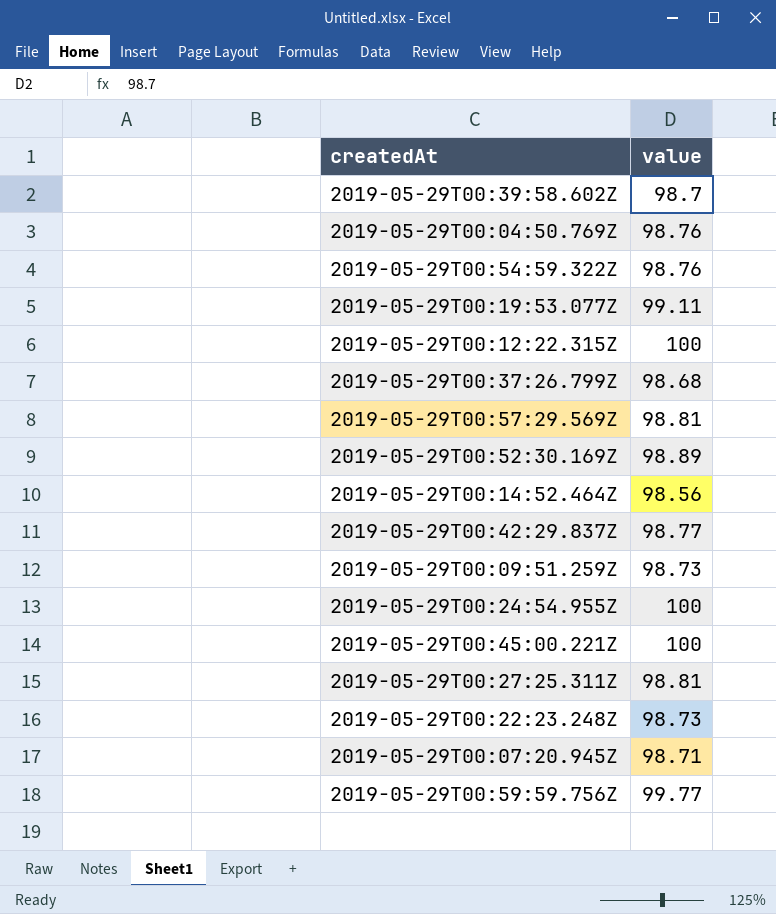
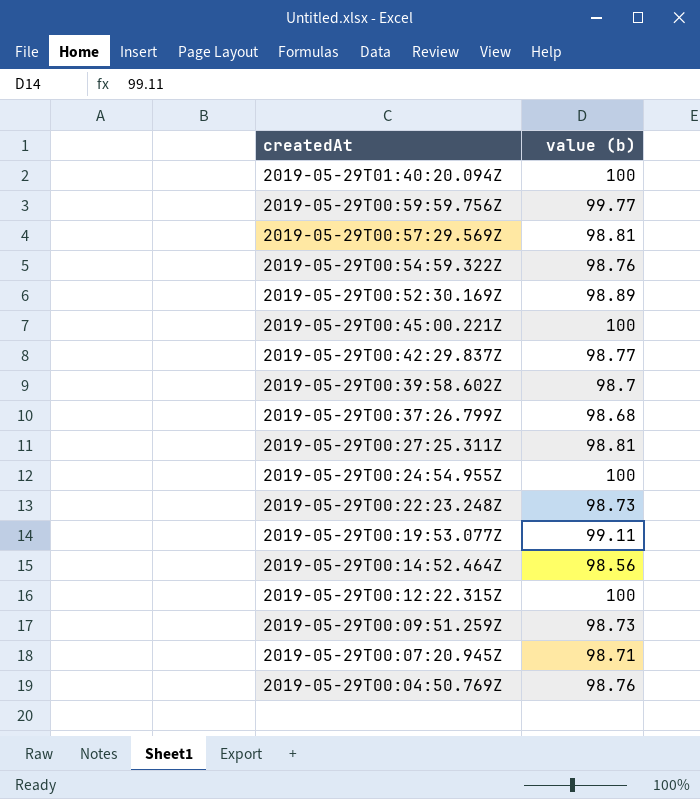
row order: none -> createdAt descending
column name: value -> value (b)
row 2019-05-29T01:40:20.094Z: none -> 100

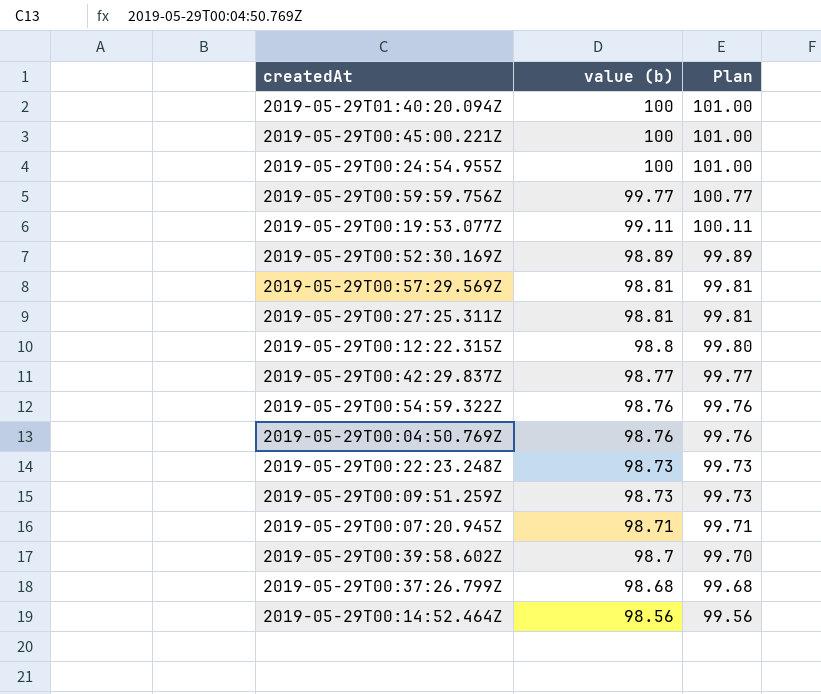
row order: createdAt descending -> value (b) descending
column Plan | formula: none -> [value (b)] + 1
2019-05-29T00:12:22.315Z | value (b): 100 -> 98.8

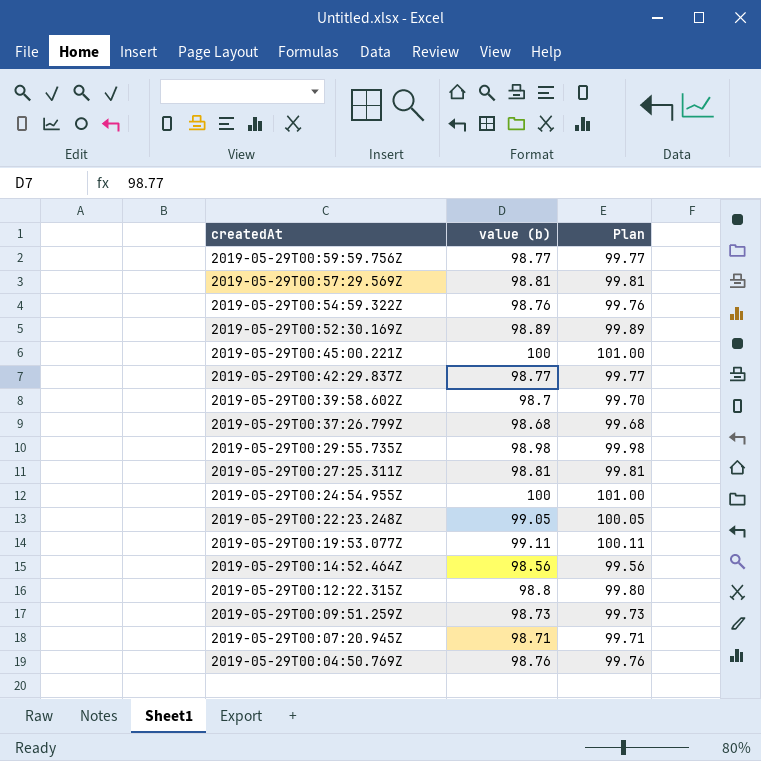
row order: value (b) descending -> createdAt descending
row 2019-05-29T01:40:20.094Z: 100 | 101.00 -> none
2019-05-29T00:59:59.756Z | value (b): 99.77 -> 98.77
2019-05-29T00:59:59.756Z | Plan: 100.77 -> 99.77
row 2019-05-29T00:29:55.735Z: none -> 98.98 | 99.98
2019-05-29T00:22:23.248Z | value (b): 98.73 -> 99.05
2019-05-29T00:22:23.248Z | Plan: 99.73 -> 100.05

